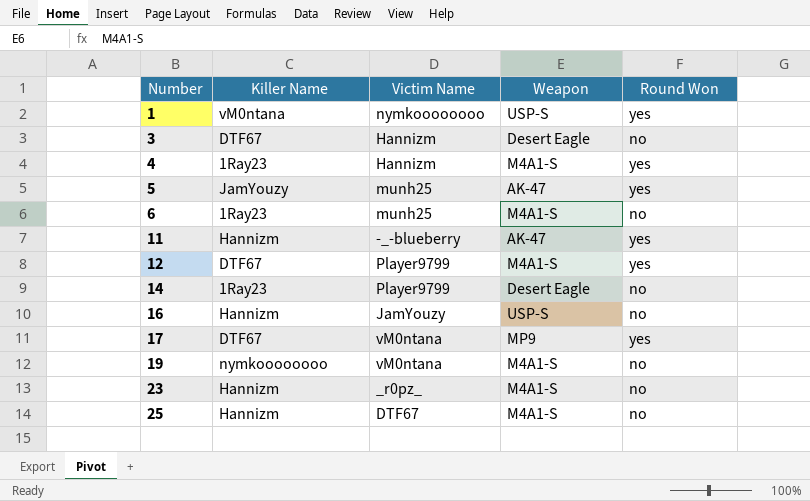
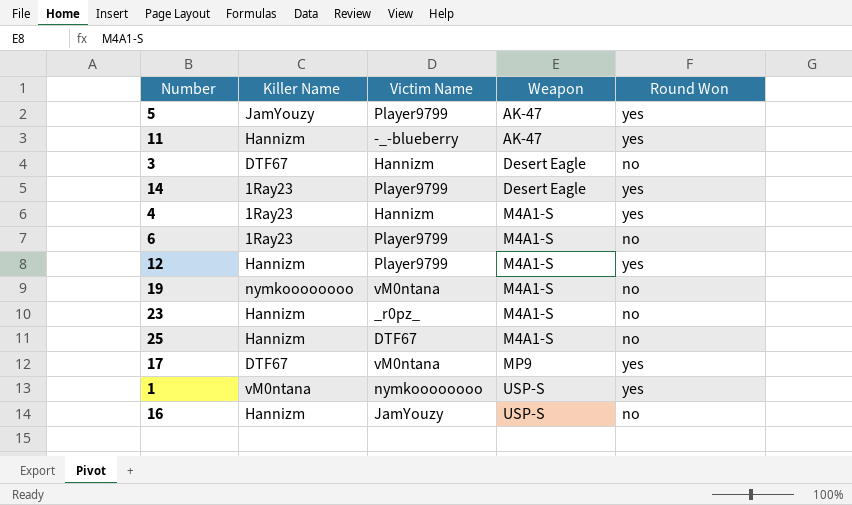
row order: Number ascending -> Weapon ascending
5 | Victim Name: munh25 -> Player9799
14 | Round Won: no -> yes
6 | Victim Name: munh25 -> Player9799
12 | Killer Name: DTF67 -> Hannizm

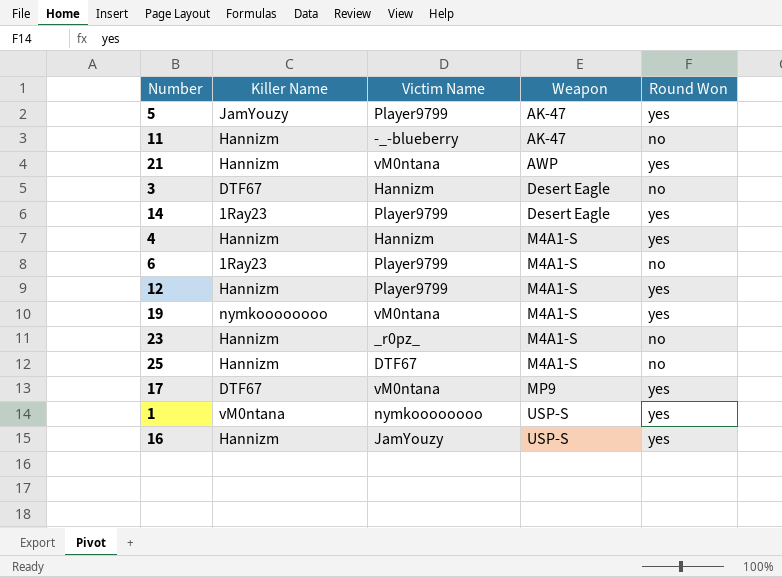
11 | Round Won: yes -> no
row 21: none -> Hannizm | vM0ntana | AWP | yes
4 | Killer Name: 1Ray23 -> Hannizm
19 | Round Won: no -> yes
16 | Round Won: no -> yes

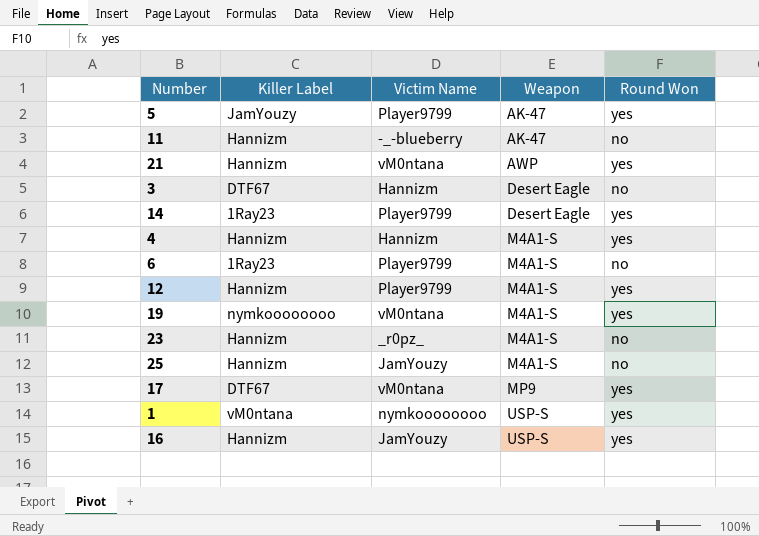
column name: Killer Name -> Killer Label
25 | Victim Name: DTF67 -> JamYouzy

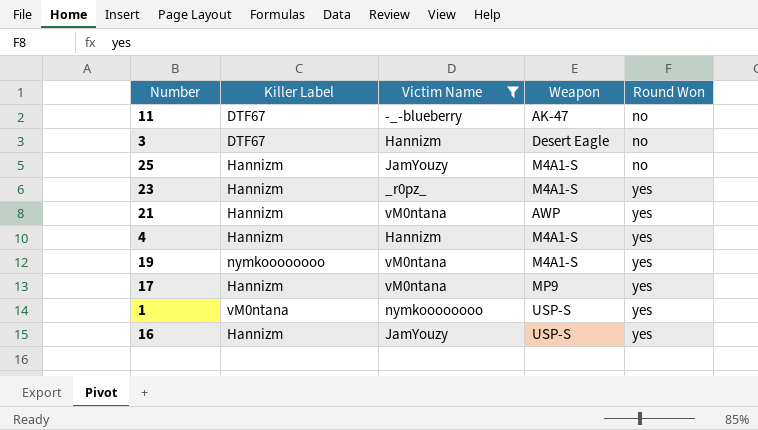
filter: none -> Victim Name != Player9799
row order: Weapon ascending -> Round Won ascending
11 | Killer Label: Hannizm -> DTF67
23 | Round Won: no -> yes
17 | Killer Label: DTF67 -> Hannizm

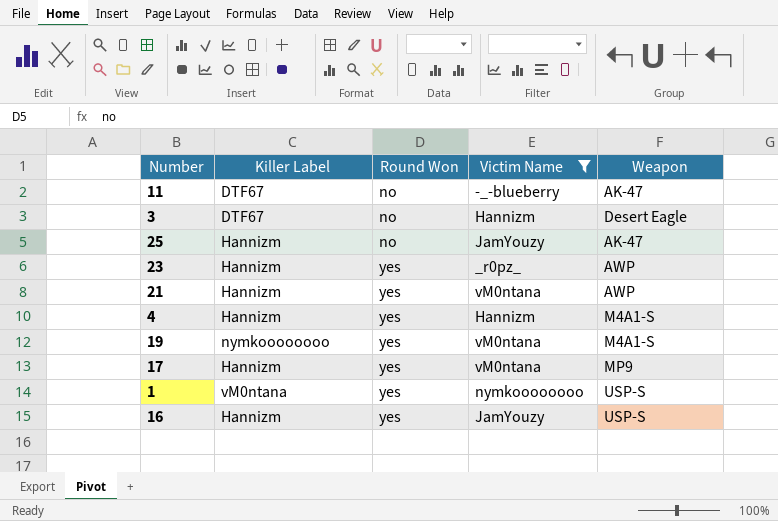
column Round Won | position: 5 -> 3
25 | Weapon: M4A1-S -> AK-47
23 | Weapon: M4A1-S -> AWP

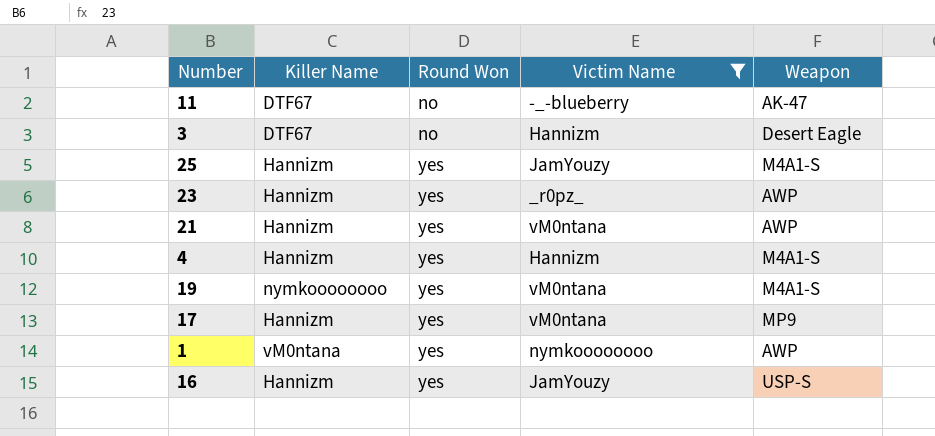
column name: Killer Label -> Killer Name
25 | Round Won: no -> yes
25 | Weapon: AK-47 -> M4A1-S
1 | Weapon: USP-S -> AWP

